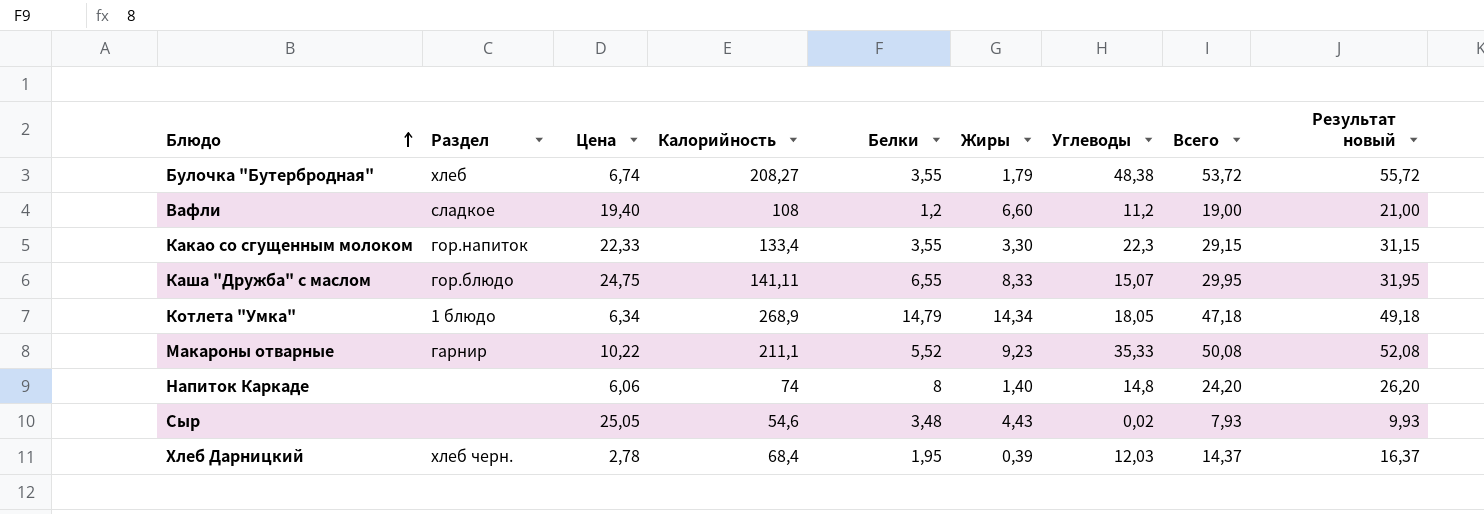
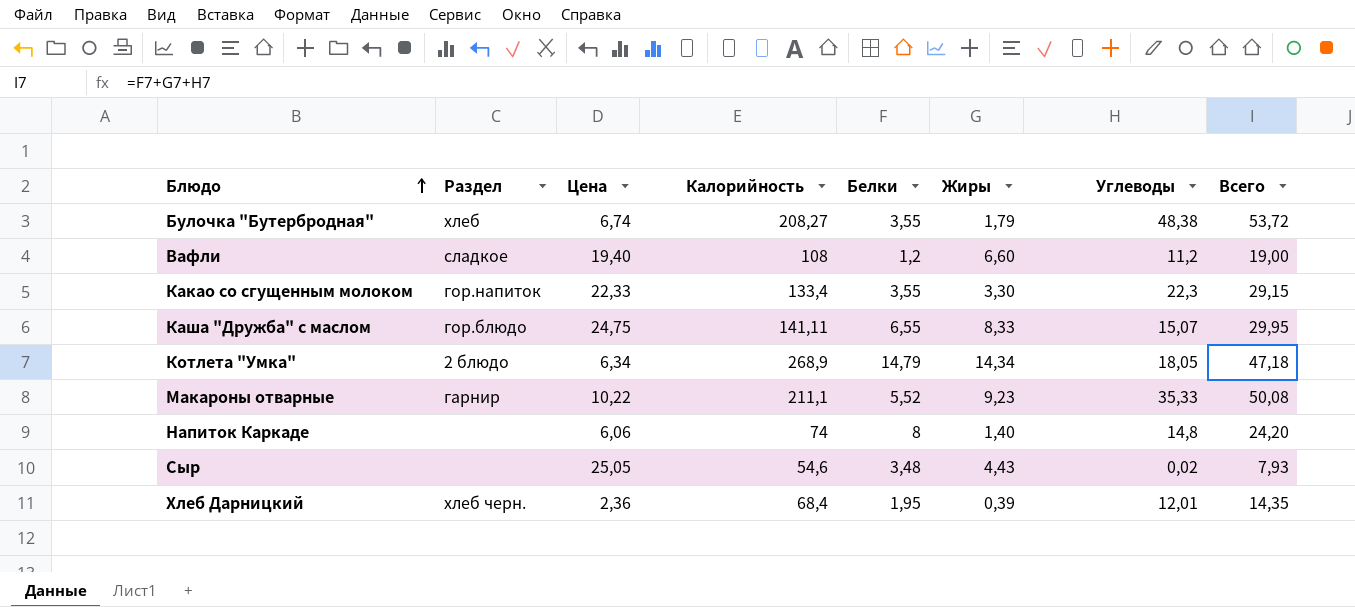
column Результат новый | formula: [Всего] + 2 -> none
Котлета "Умка" | Раздел: 1 блюдо -> 2 блюдо
Хлеб Дарницкий | Цена: 2,78 -> 2,36
Хлеб Дарницкий | Углеводы: 12,03 -> 12,01
Хлеб Дарницкий | Всего: 14,37 -> 14,35

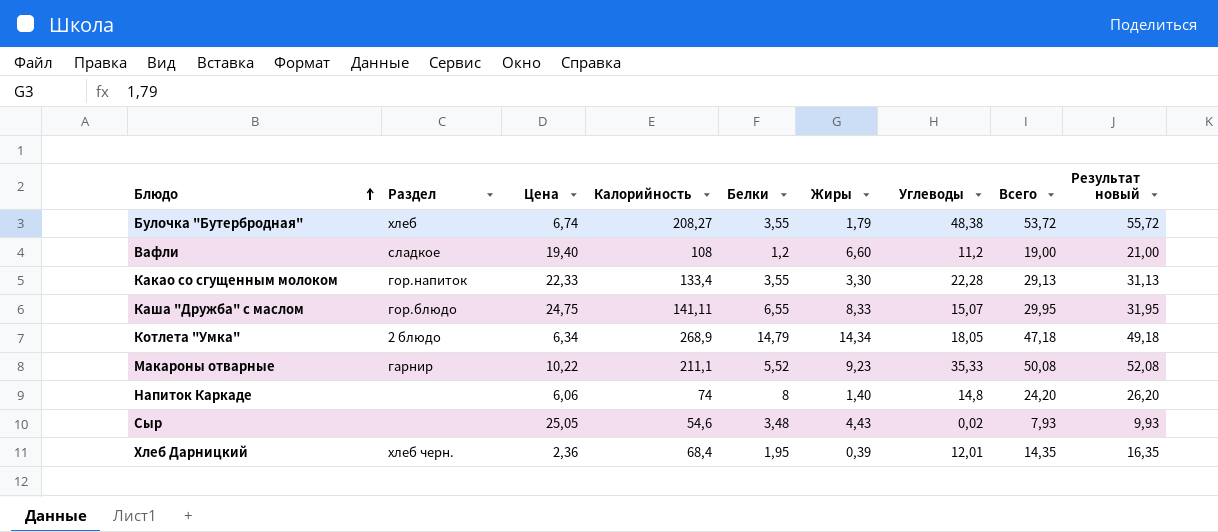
column Результат новый | formula: none -> [Всего] + 2
Какао со сгущенным молоком | Углеводы: 22,3 -> 22,28
Какао со сгущенным молоком | Всего: 29,15 -> 29,13

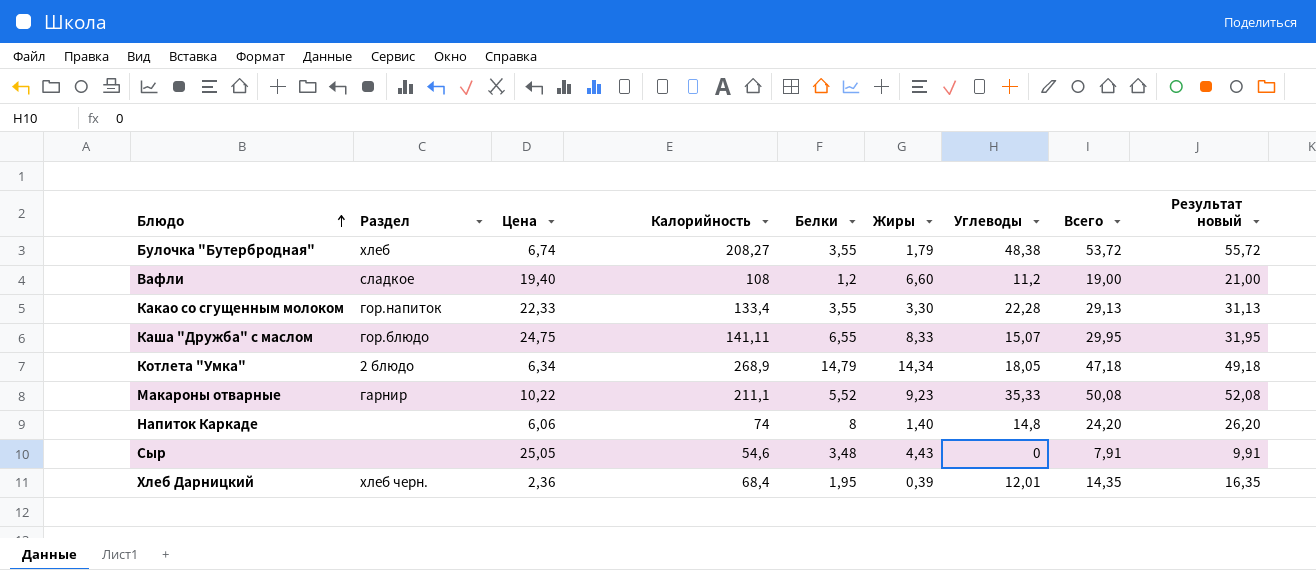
Сыр | Углеводы: 0,02 -> 0
Сыр | Всего: 7,93 -> 7,91
Сыр | Результат новый: 9,93 -> 9,91

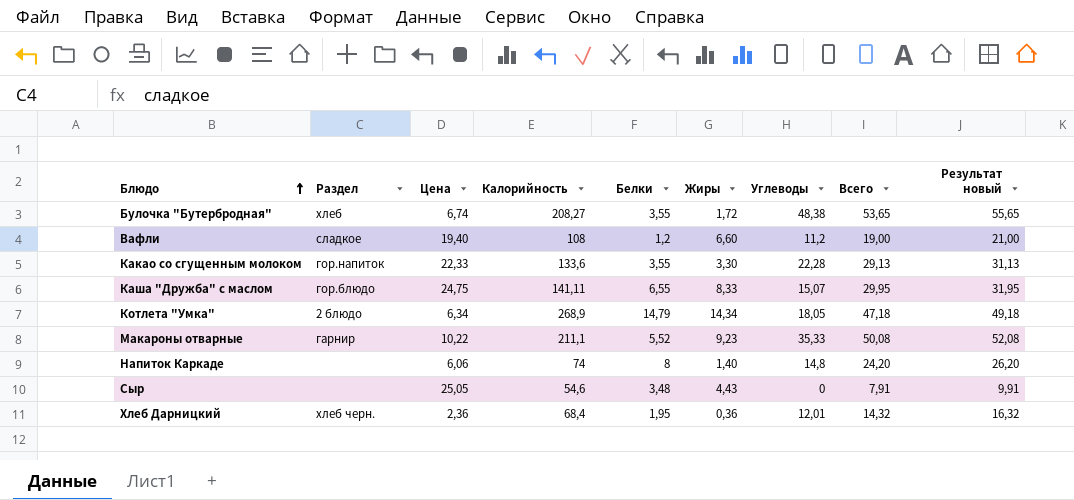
Булочка "Бутербродная" | Жиры: 1,79 -> 1,72
Булочка "Бутербродная" | Всего: 53,72 -> 53,65
Булочка "Бутербродная" | Результат новый: 55,72 -> 55,65
Какао со сгущенным молоком | Калорийность: 133,4 -> 133,6
Хлеб Дарницкий | Жиры: 0,39 -> 0,36
Хлеб Дарницкий | Всего: 14,35 -> 14,32
Хлеб Дарницкий | Результат новый: 16,35 -> 16,32

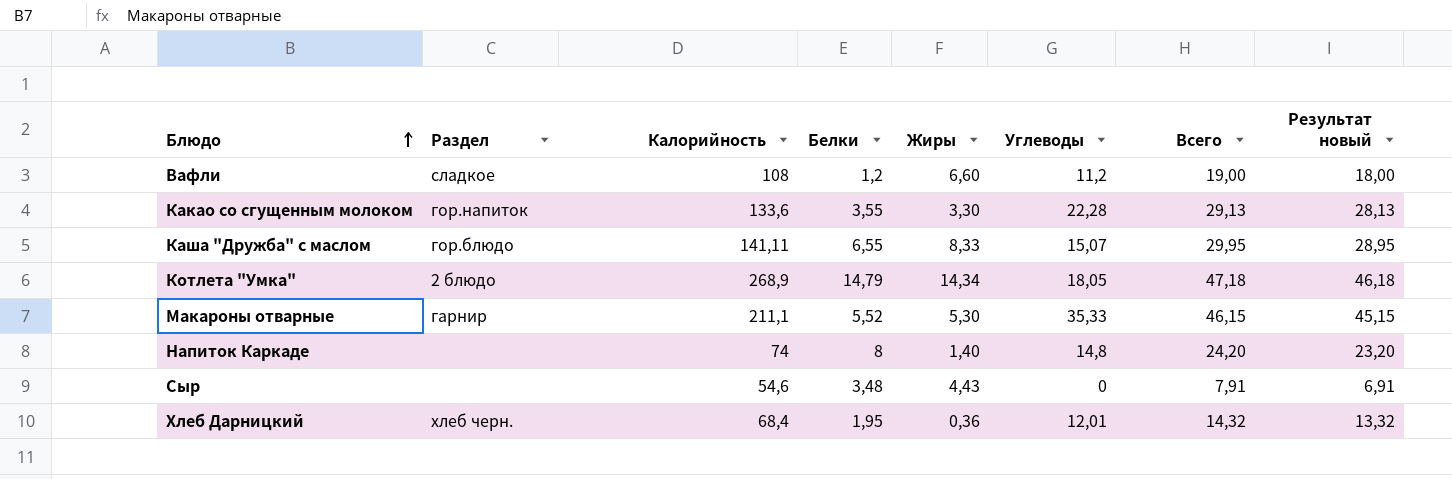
column Цена | position: 3 -> none
column Результат новый | formula: [Всего] + 2 -> [Всего] - 1
row Булочка "Бутербродная": хлеб | 6,74 | 208,27 | 3,55 | 1,72 | 48,38 | 53,65 | 55,65 -> none
Макароны отварные | Жиры: 9,23 -> 5,30
Макароны отварные | Всего: 50,08 -> 46,15

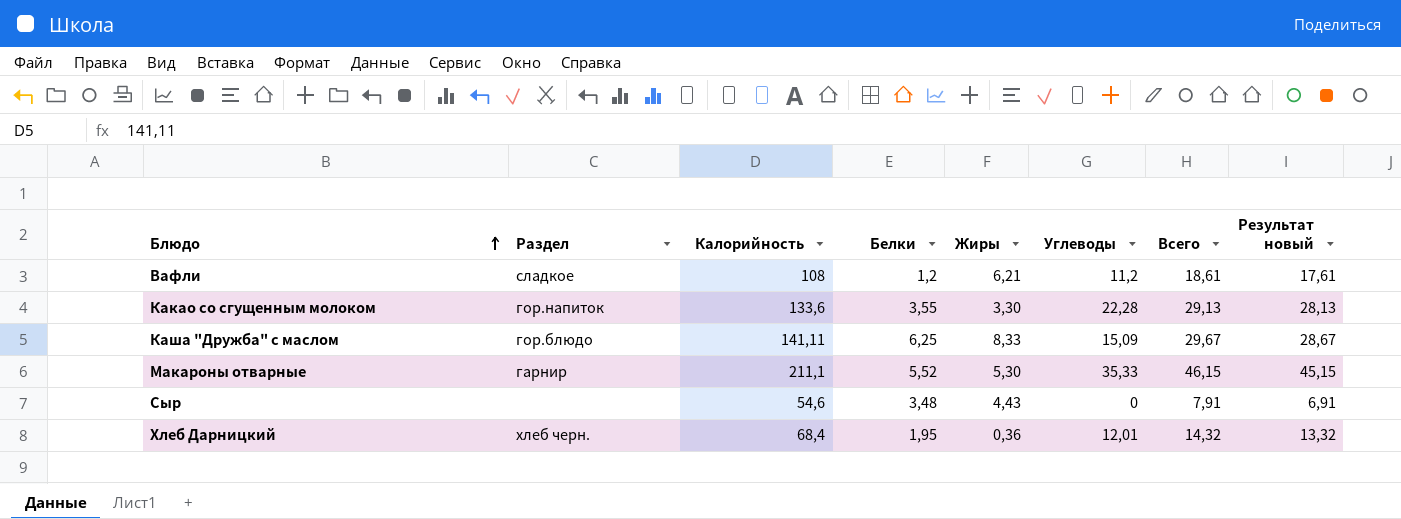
row Котлета "Умка": 2 блюдо | 268,9 | 14,79 | 14,34 | 18,05 | 47,18 | 46,18 -> none
row Напиток Каркаде: none | 74 | 8 | 1,40 | 14,8 | 24,20 | 23,20 -> none
Вафли | Жиры: 6,60 -> 6,21
Вафли | Всего: 19,00 -> 18,61
Вафли | Результат новый: 18,00 -> 17,61
Каша "Дружба" с маслом | Белки: 6,55 -> 6,25
Каша "Дружба" с маслом | Углеводы: 15,07 -> 15,09
Каша "Дружба" с маслом | Всего: 29,95 -> 29,67
Каша "Дружба" с маслом | Результат новый: 28,95 -> 28,67

